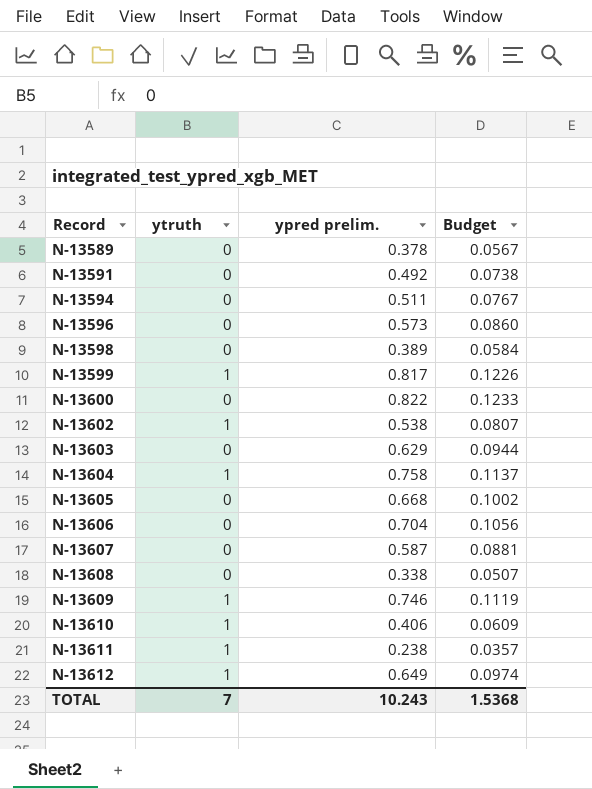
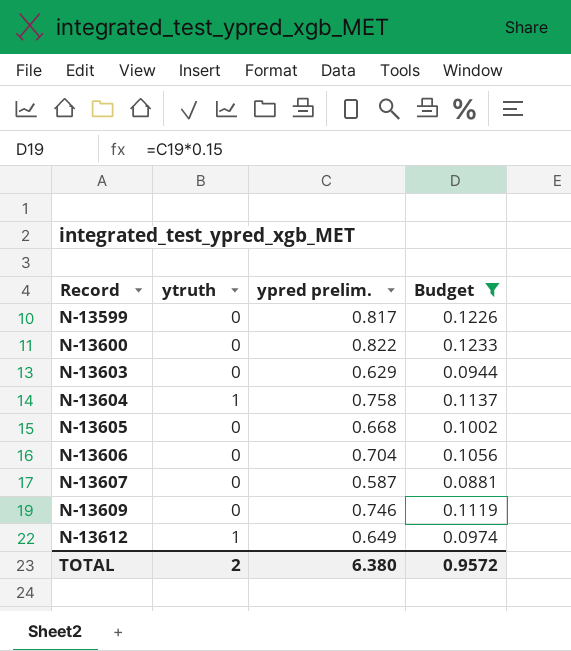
filter: none -> Budget >= 0.0881
N-13599 | ytruth: 1 -> 0
N-13609 | ytruth: 1 -> 0
TOTAL | ytruth: 7 -> 2
TOTAL | ypred prelim.: 10.243 -> 6.380
TOTAL | Budget: 1.5368 -> 0.9572

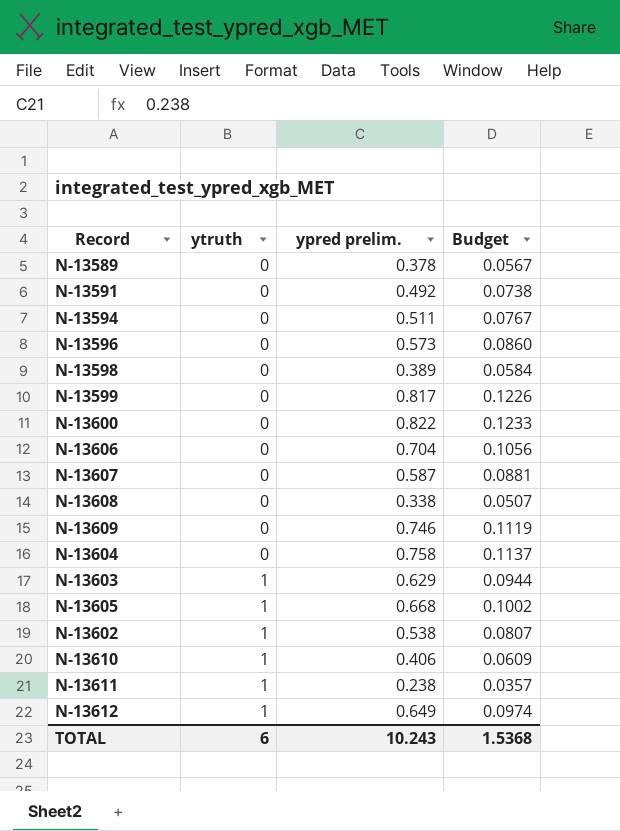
filter: Budget >= 0.0881 -> none
row order: Record ascending -> ytruth ascending
N-13604 | ytruth: 1 -> 0
N-13603 | ytruth: 0 -> 1
N-13605 | ytruth: 0 -> 1
TOTAL | ytruth: 2 -> 6
TOTAL | ypred prelim.: 6.380 -> 10.243
TOTAL | Budget: 0.9572 -> 1.5368

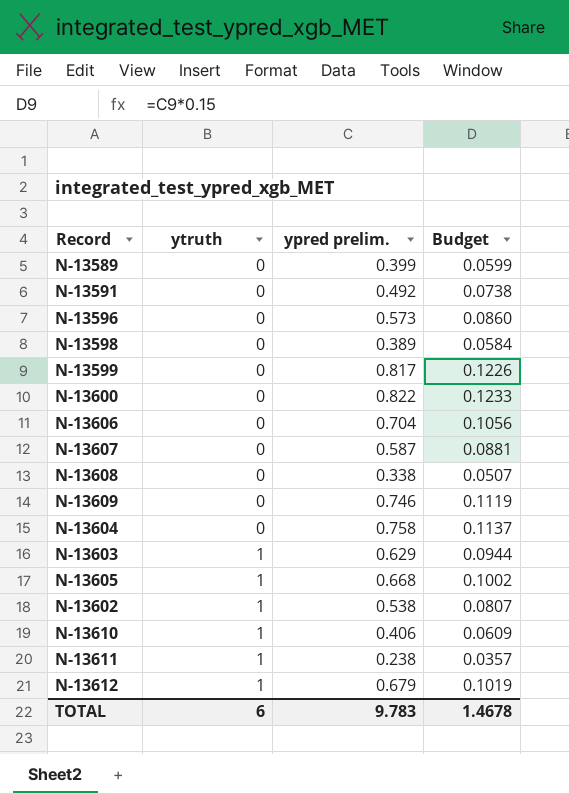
row N-13594: 0 | 0.511 | 0.0767 -> none
N-13589 | ypred prelim.: 0.378 -> 0.399
N-13589 | Budget: 0.0567 -> 0.0599
N-13612 | ypred prelim.: 0.649 -> 0.679
N-13612 | Budget: 0.0974 -> 0.1019
TOTAL | ypred prelim.: 10.243 -> 9.783
TOTAL | Budget: 1.5368 -> 1.4678

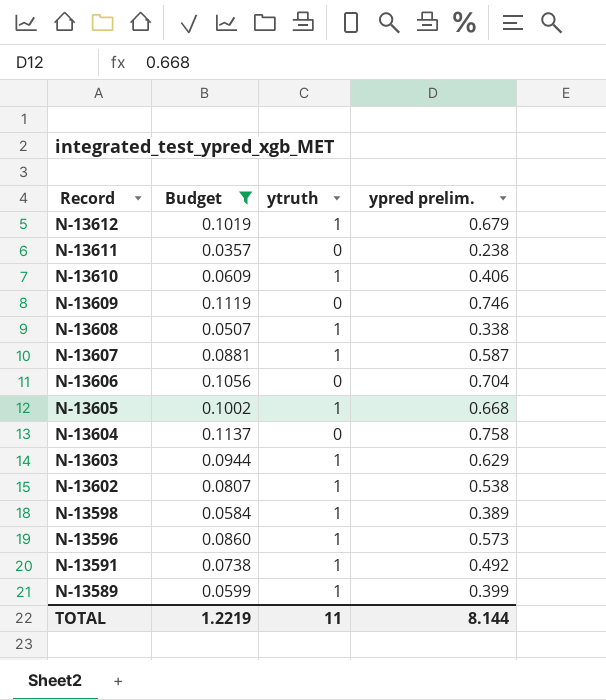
filter: none -> Budget <= 0.1137
row order: ytruth ascending -> Record descending
column Budget | position: 4 -> 2
N-13611 | ytruth: 1 -> 0
N-13608 | ytruth: 0 -> 1
N-13607 | ytruth: 0 -> 1
N-13598 | ytruth: 0 -> 1
N-13596 | ytruth: 0 -> 1
N-13591 | ytruth: 0 -> 1
N-13589 | ytruth: 0 -> 1
TOTAL | Budget: 1.4678 -> 1.2219
TOTAL | ytruth: 6 -> 11
TOTAL | ypred prelim.: 9.783 -> 8.144

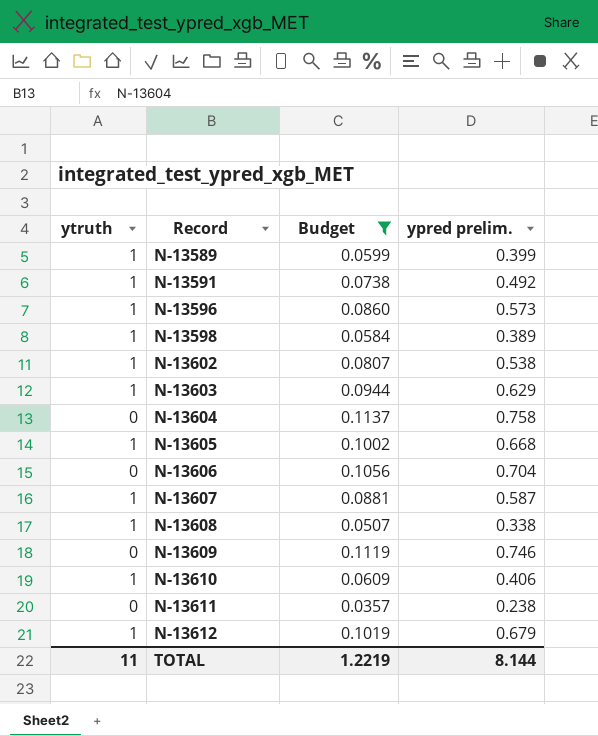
row order: Record descending -> Record ascending
column ytruth | position: 3 -> 1

